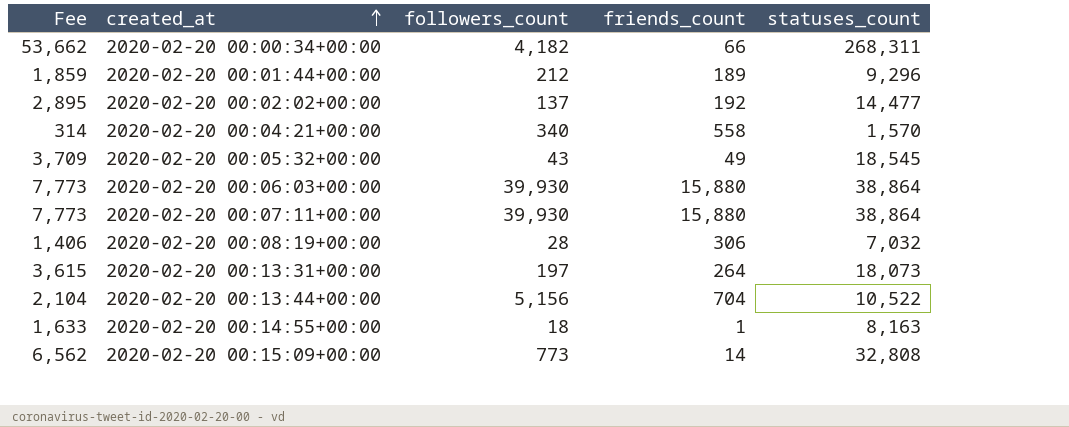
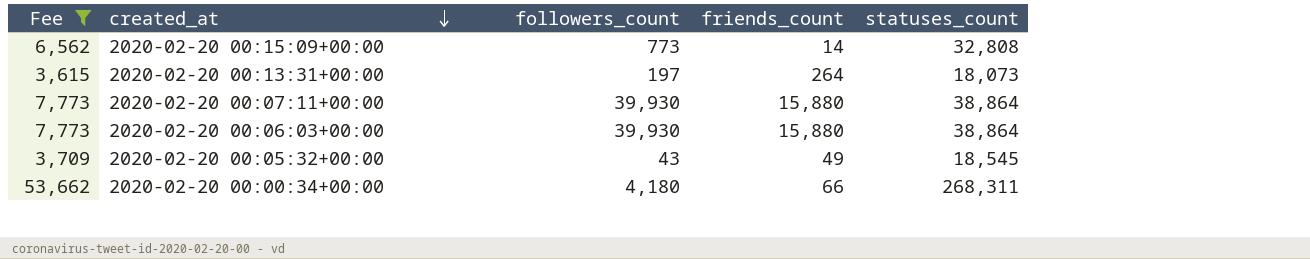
filter: none -> Fee >= 3,615
row order: created_at ascending -> created_at descending
2020-02-20 00:00:34+00:00 | followers_count: 4,182 -> 4,180

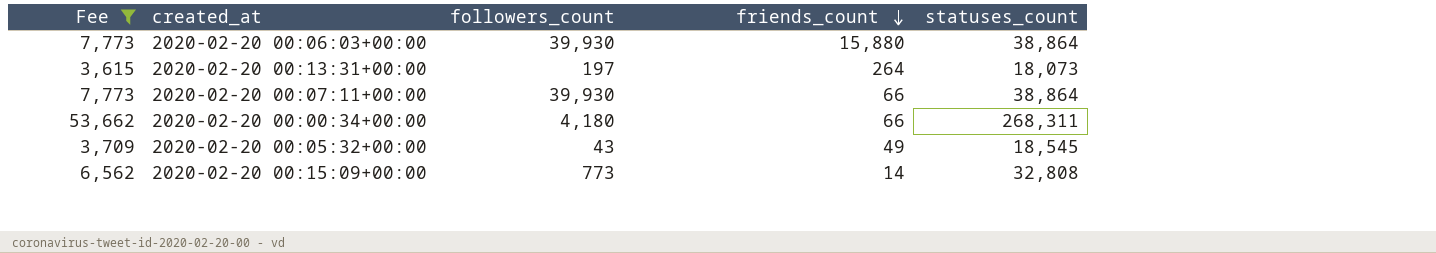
row order: created_at descending -> friends_count descending
2020-02-20 00:07:11+00:00 | friends_count: 15,880 -> 66

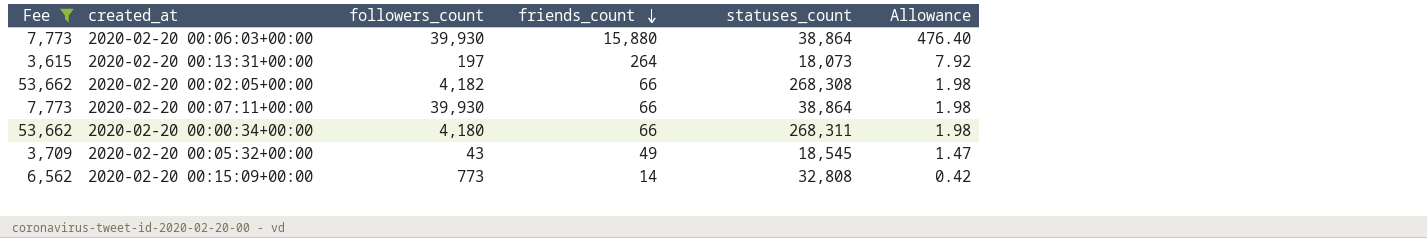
column Allowance | formula: none -> [friends_count] * 0.03
row 2020-02-20 00:02:05+00:00: none -> 53,662 | 4,182 | 66 | 268,308 | 1.98

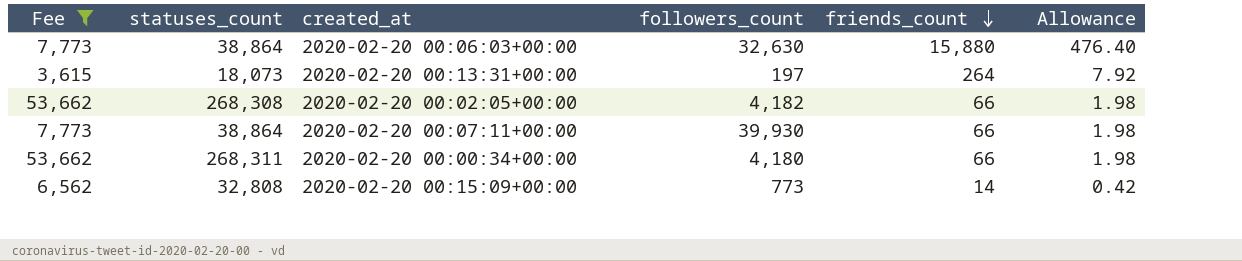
column statuses_count | position: 5 -> 2
row 2020-02-20 00:05:32+00:00: 3,709 | 43 | 49 | 18,545 | 1.47 -> none
2020-02-20 00:06:03+00:00 | followers_count: 39,930 -> 32,630

